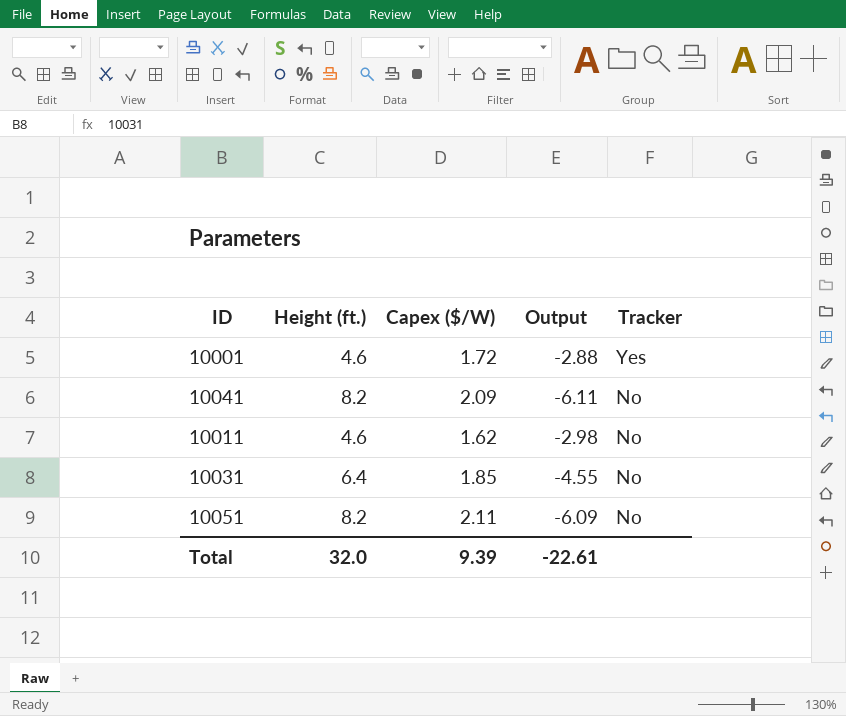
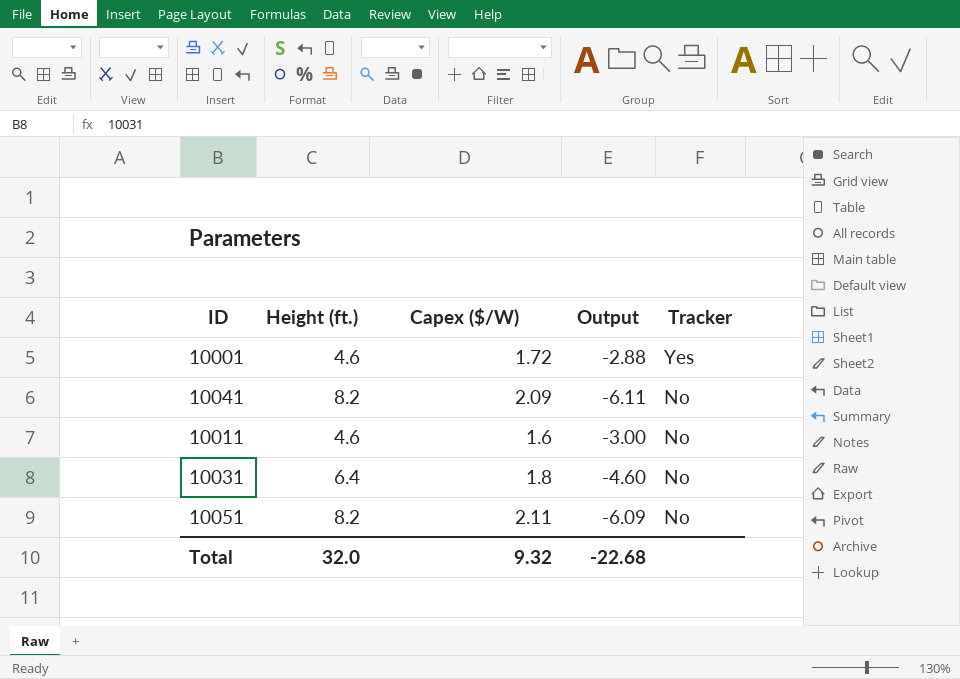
10011 | Capex ($/W): 1.62 -> 1.6
10011 | Output: -2.98 -> -3.00
10031 | Capex ($/W): 1.85 -> 1.8
10031 | Output: -4.55 -> -4.60
Total | Capex ($/W): 9.39 -> 9.32
Total | Output: -22.61 -> -22.68

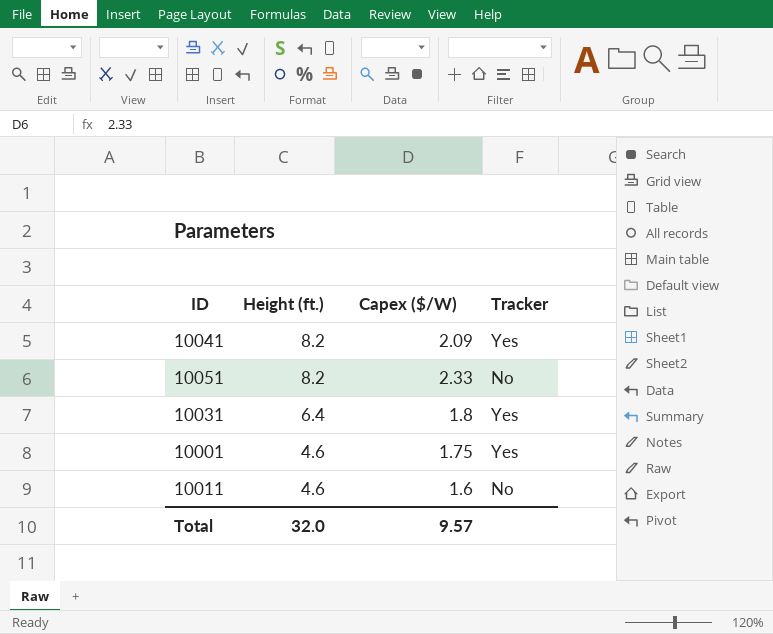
row order: Tracker descending -> Height (ft.) descending
column Output | formula: [Capex ($/W)] - [Height (ft.)] -> none
10041 | Tracker: No -> Yes
10051 | Capex ($/W): 2.11 -> 2.33
10031 | Tracker: No -> Yes
10001 | Capex ($/W): 1.72 -> 1.75
Total | Capex ($/W): 9.32 -> 9.57

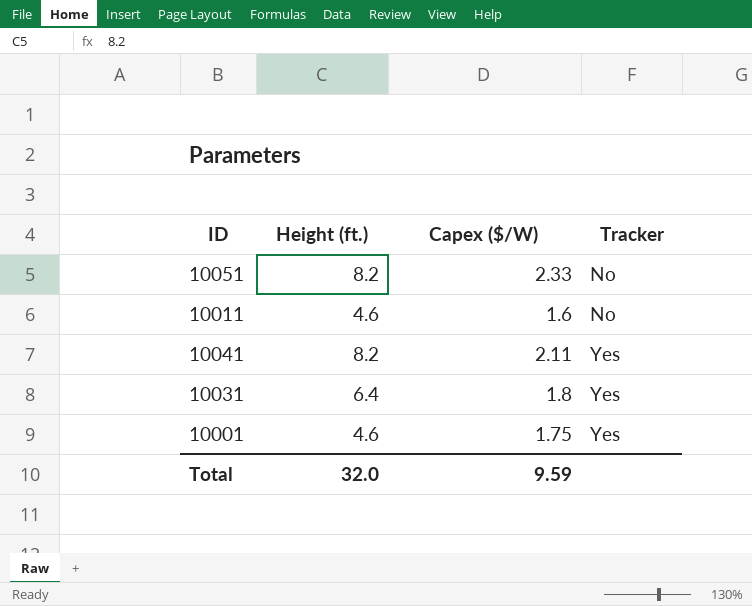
row order: Height (ft.) descending -> Tracker ascending
10041 | Capex ($/W): 2.09 -> 2.11
Total | Capex ($/W): 9.57 -> 9.59

